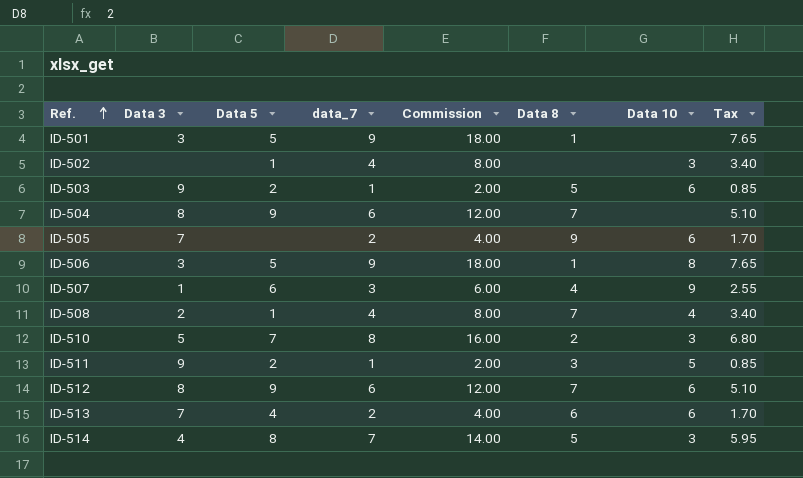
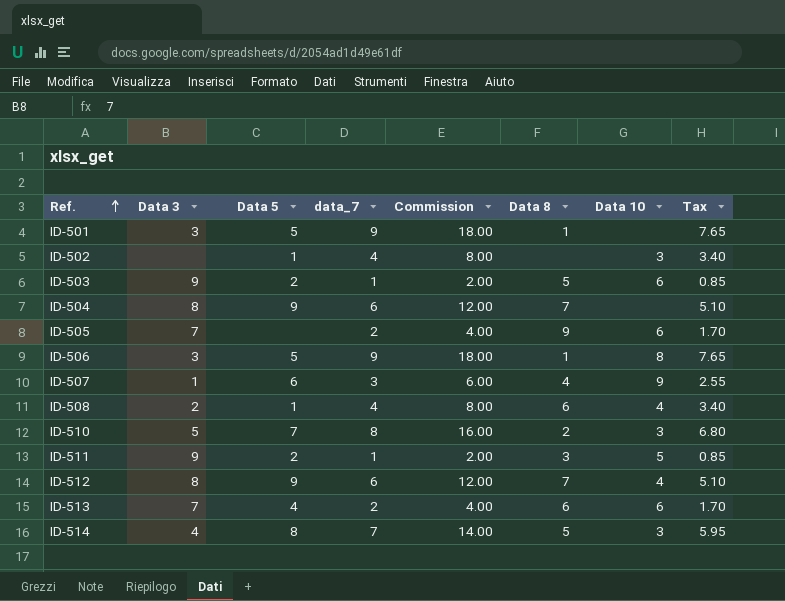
ID-508 | Data 8: 7 -> 6
ID-512 | Data 10: 6 -> 4

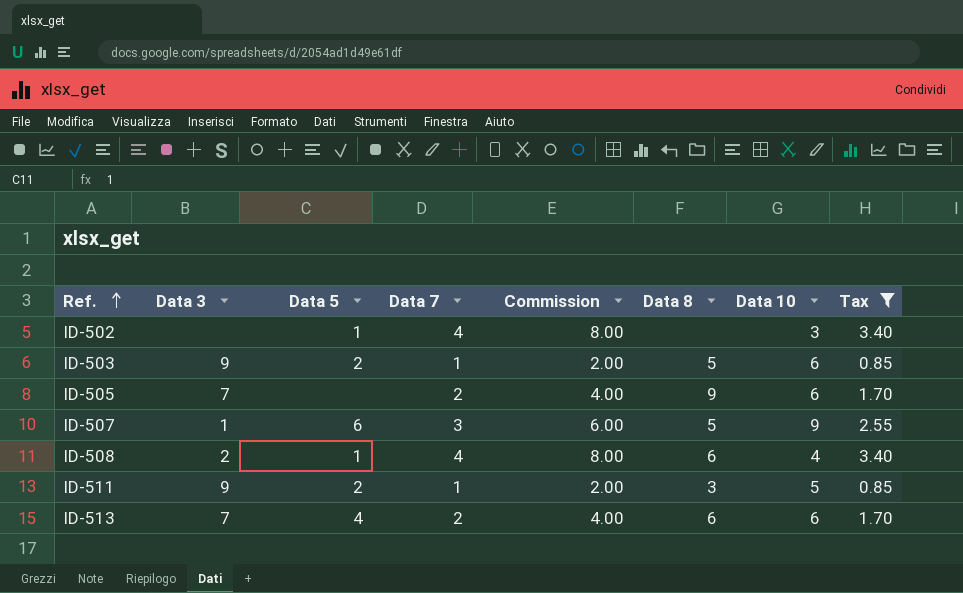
filter: none -> Tax <= 3.40
column name: data_7 -> Data 7
ID-507 | Data 8: 4 -> 5

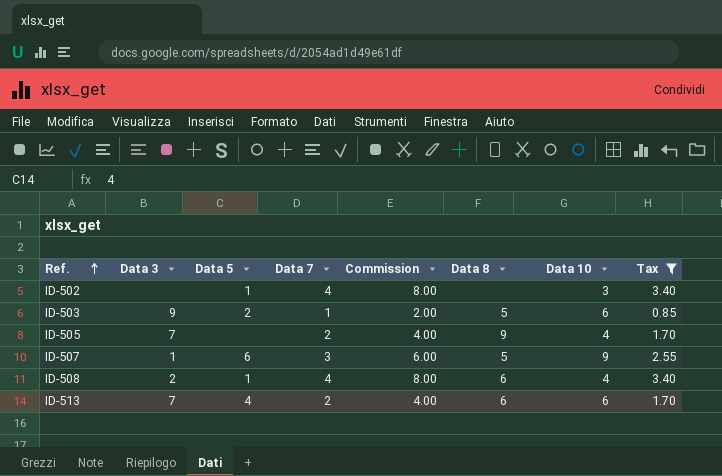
row ID-511: 9 | 2 | 1 | 2.00 | 3 | 5 | 0.85 -> none
ID-505 | Data 10: 6 -> 4

